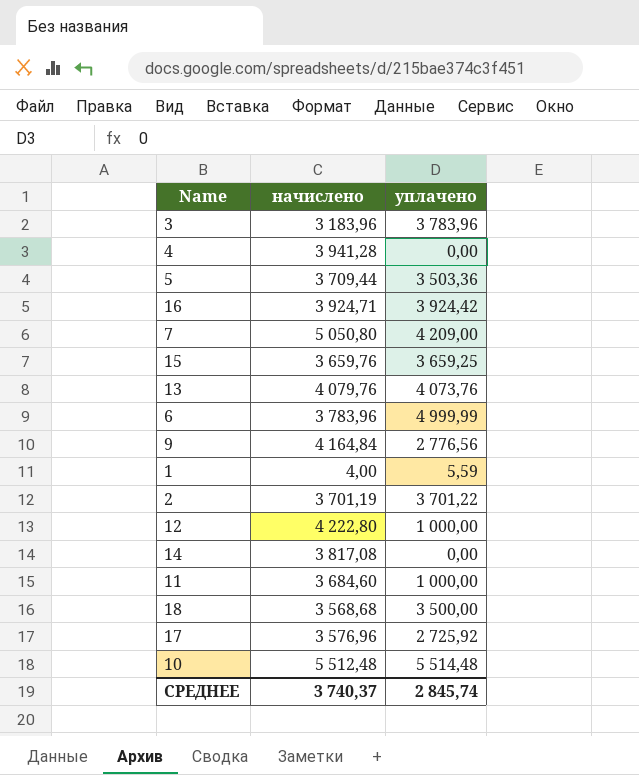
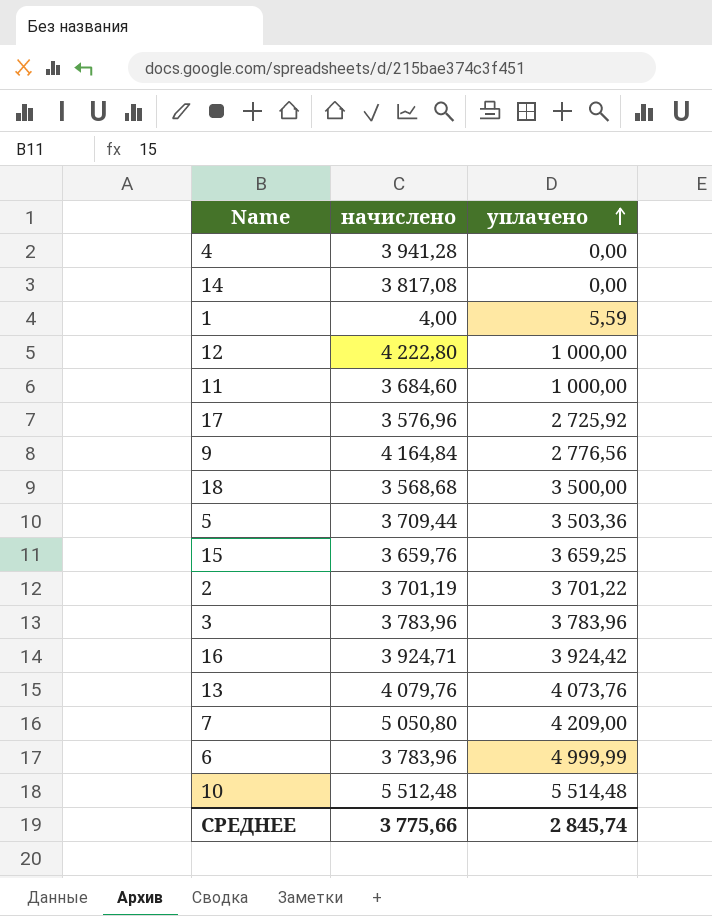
row order: none -> уплачено ascending
3 | начислено: 3 183,96 -> 3 783,96
СРЕДНЕЕ | начислено: 3 740,37 -> 3 775,66

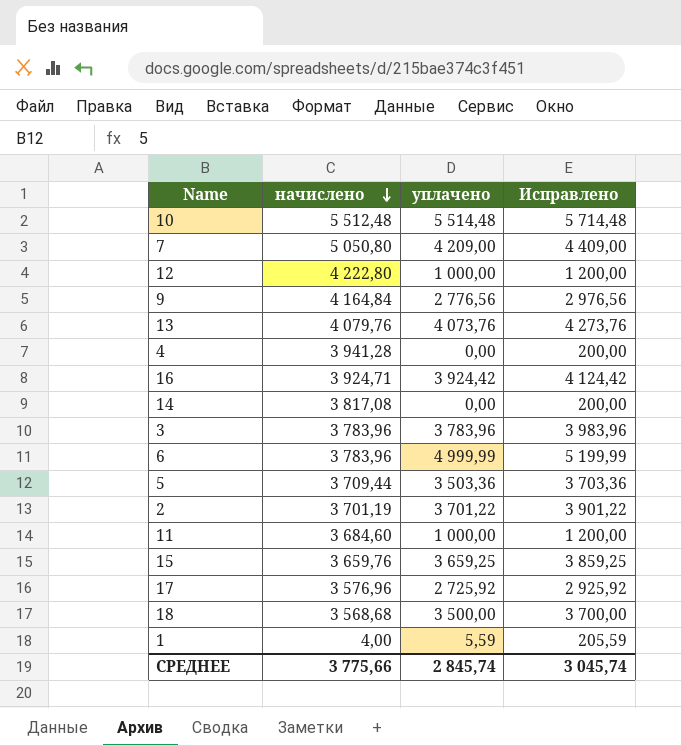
row order: уплачено ascending -> начислено descending
column Исправлено | formula: none -> [уплачено] + 200

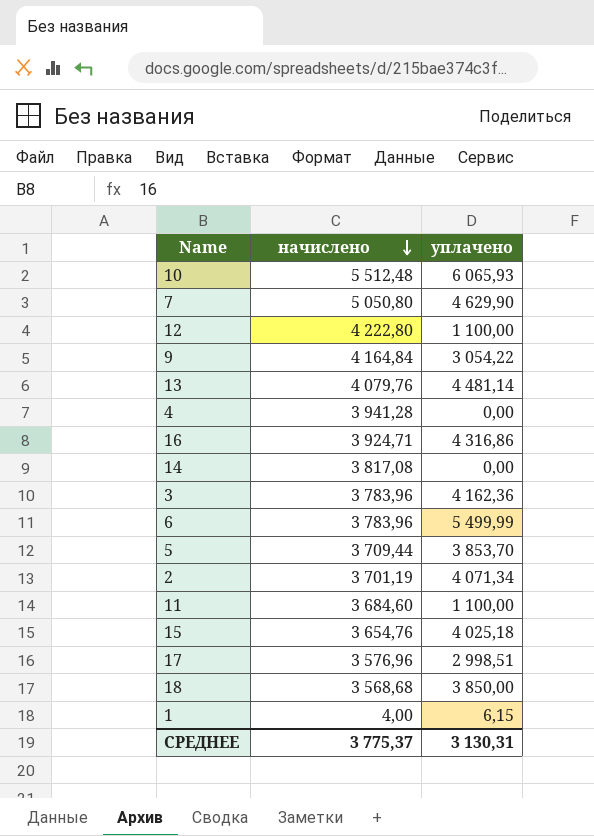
column Исправлено | formula: [уплачено] + 200 -> none
10 | уплачено: 5 514,48 -> 6 065,93
7 | уплачено: 4 209,00 -> 4 629,90
12 | уплачено: 1 000,00 -> 1 100,00
9 | уплачено: 2 776,56 -> 3 054,22
13 | уплачено: 4 073,76 -> 4 481,14
16 | уплачено: 3 924,42 -> 4 316,86
3 | уплачено: 3 783,96 -> 4 162,36
6 | уплачено: 4 999,99 -> 5 499,99
5 | уплачено: 3 503,36 -> 3 853,70
2 | уплачено: 3 701,22 -> 4 071,34
11 | уплачено: 1 000,00 -> 1 100,00
15 | начислено: 3 659,76 -> 3 654,76
15 | уплачено: 3 659,25 -> 4 025,18
17 | уплачено: 2 725,92 -> 2 998,51
18 | уплачено: 3 500,00 -> 3 850,00
1 | уплачено: 5,59 -> 6,15
СРЕДНЕЕ | начислено: 3 775,66 -> 3 775,37
СРЕДНЕЕ | уплачено: 2 845,74 -> 3 130,31

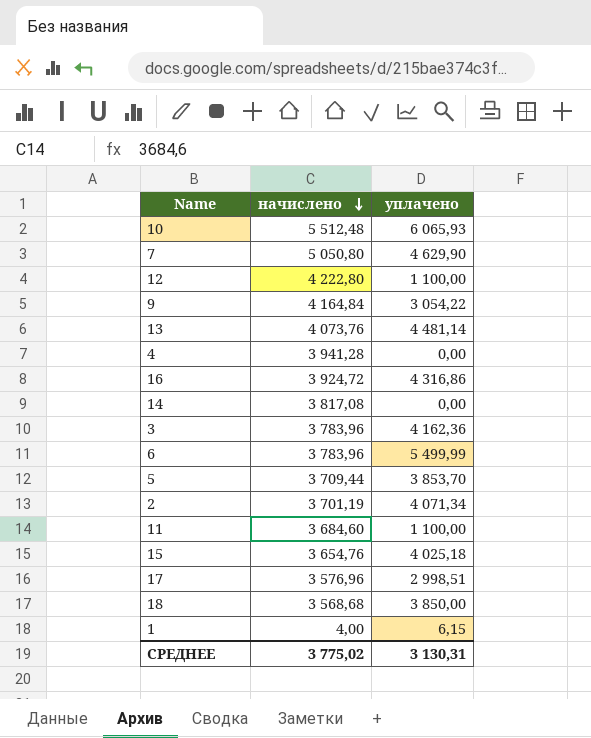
13 | начислено: 4 079,76 -> 4 073,76
16 | начислено: 3 924,71 -> 3 924,72
СРЕДНЕЕ | начислено: 3 775,37 -> 3 775,02

